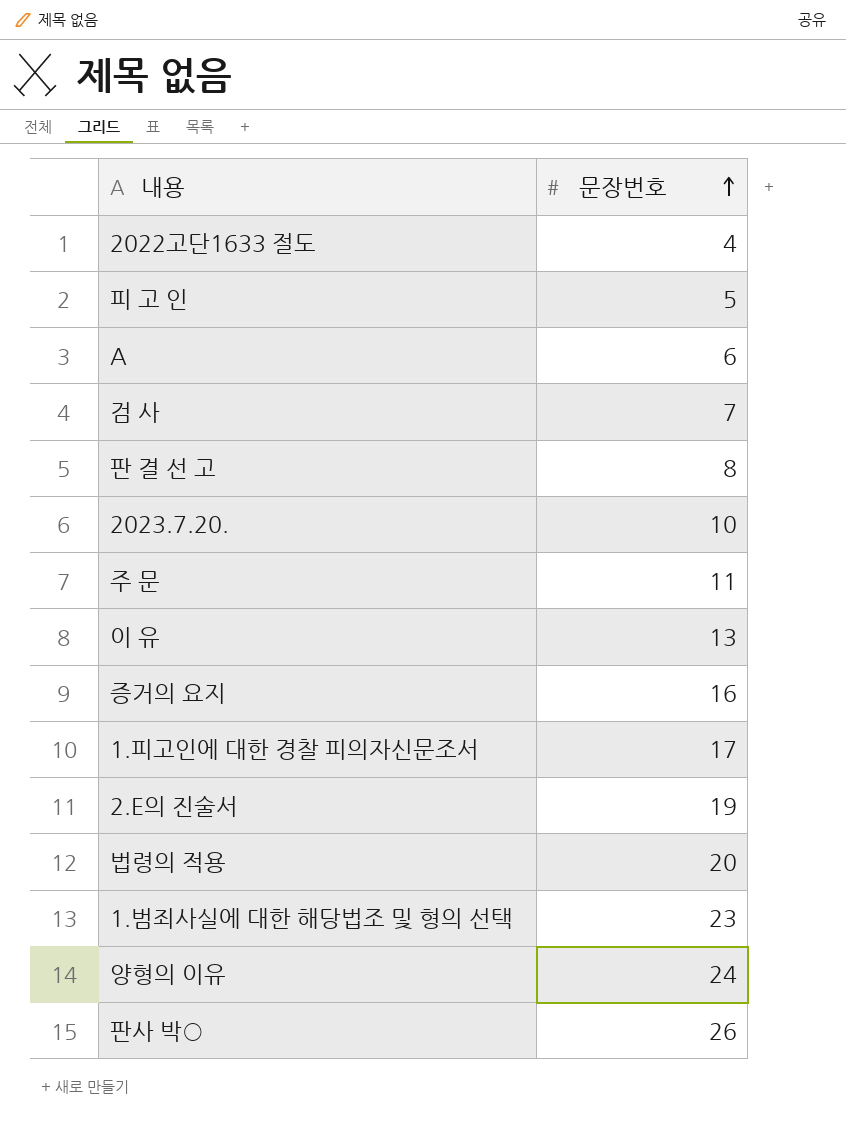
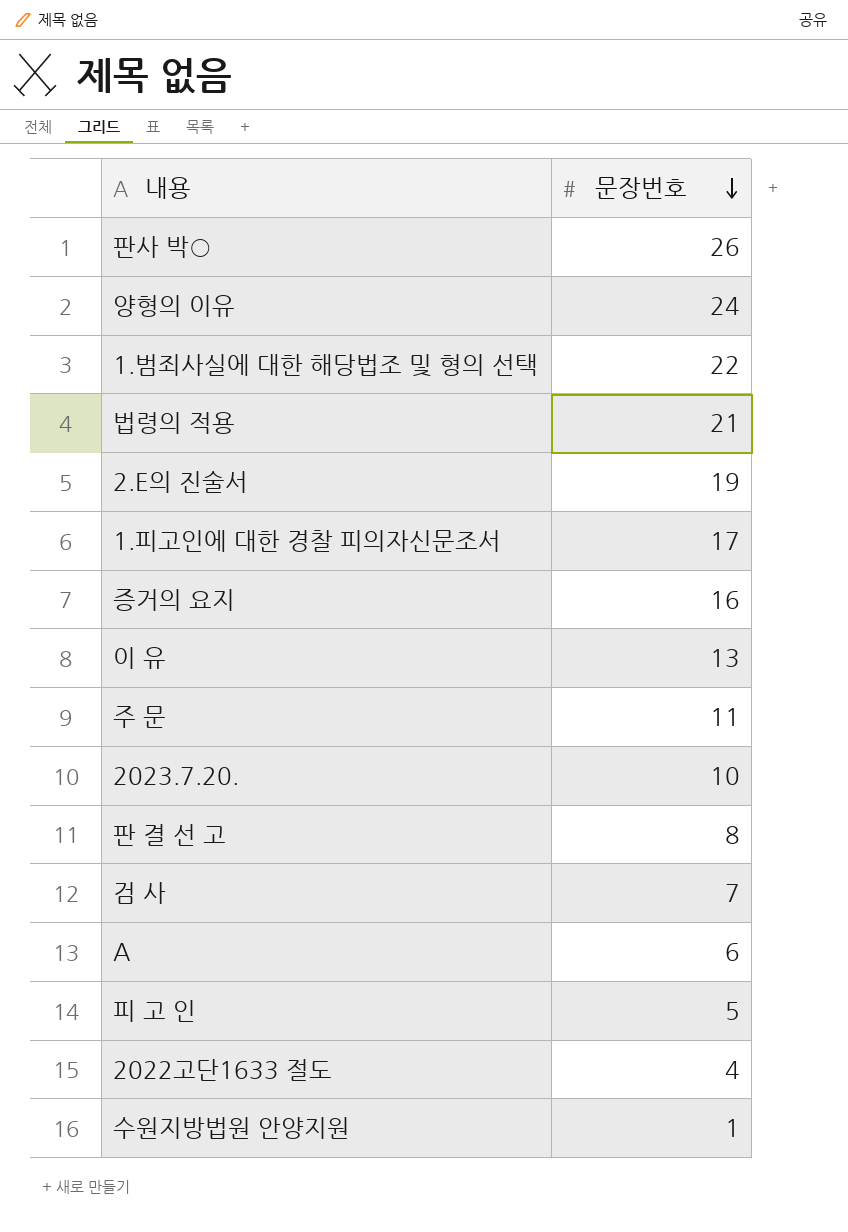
row order: 문장번호 ascending -> 문장번호 descending
1.범죄사실에 대한 해당법조 및 형의 선택 | 문장번호: 23 -> 22
법령의 적용 | 문장번호: 20 -> 21
row 수원지방법원 안양지원: none -> 1

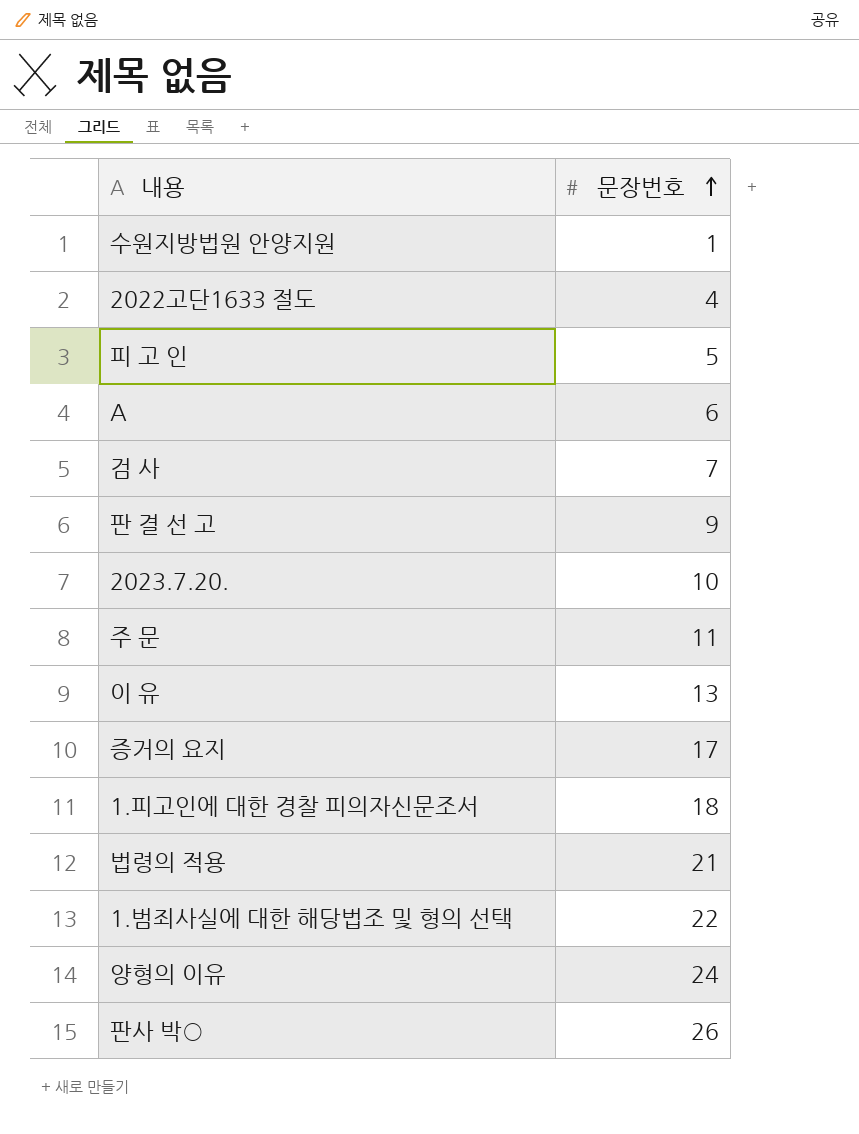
row order: 문장번호 descending -> 문장번호 ascending
row 2.E의 진술서: 19 -> none
판 결 선 고 | 문장번호: 8 -> 9
증거의 요지 | 문장번호: 16 -> 17
1.피고인에 대한 경찰 피의자신문조서 | 문장번호: 17 -> 18

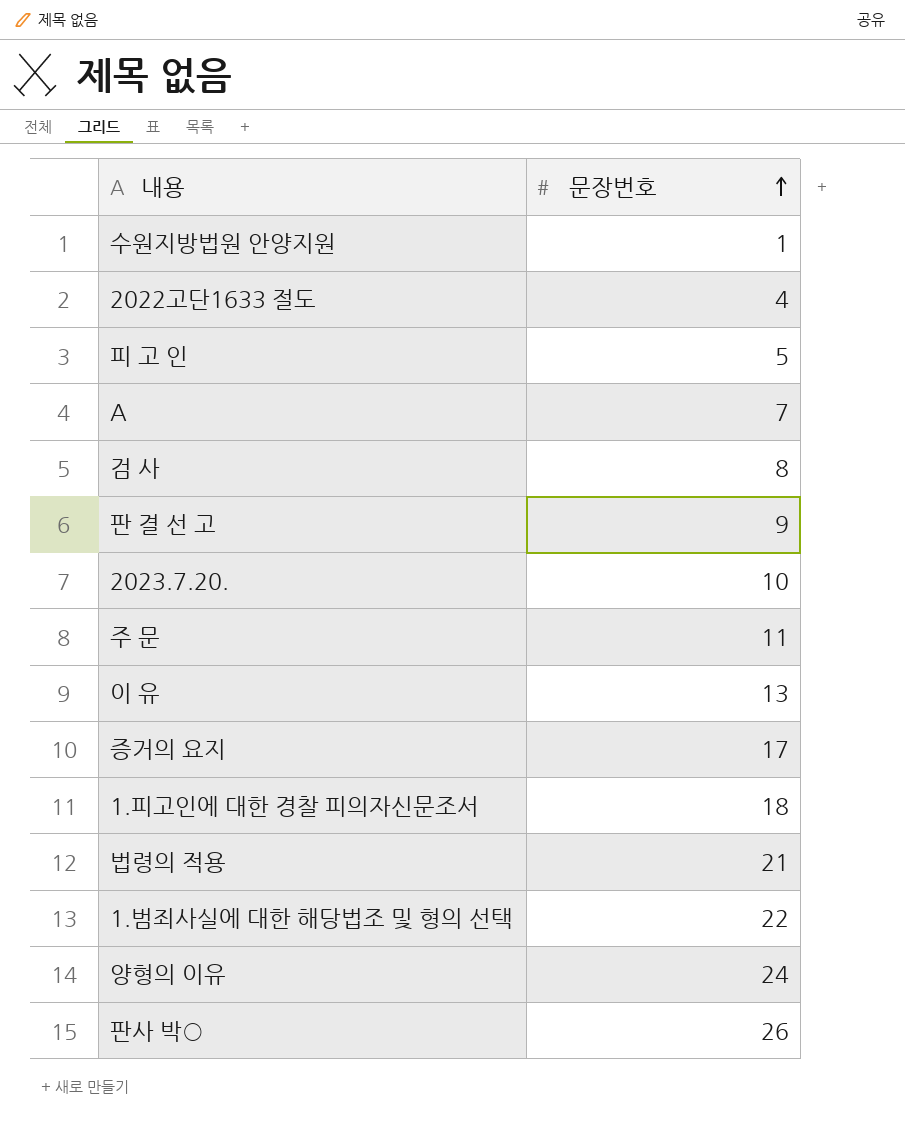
A | 문장번호: 6 -> 7
검 사 | 문장번호: 7 -> 8

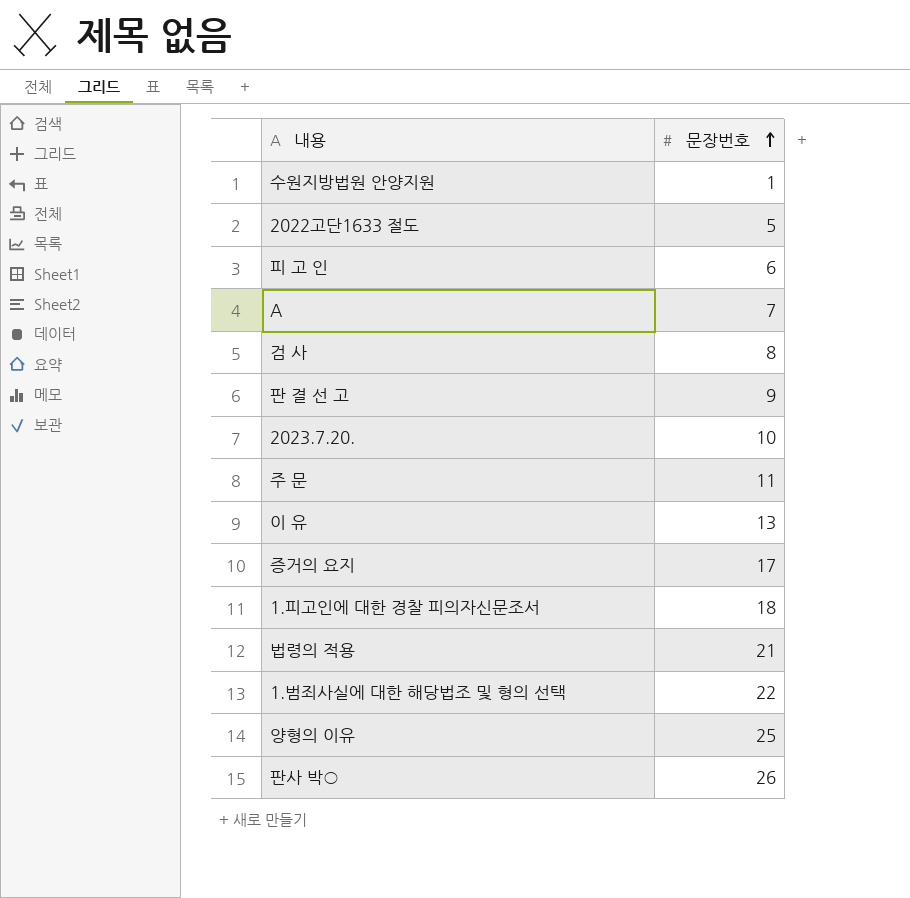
2022고단1633 절도 | 문장번호: 4 -> 5
피 고 인 | 문장번호: 5 -> 6
양형의 이유 | 문장번호: 24 -> 25

